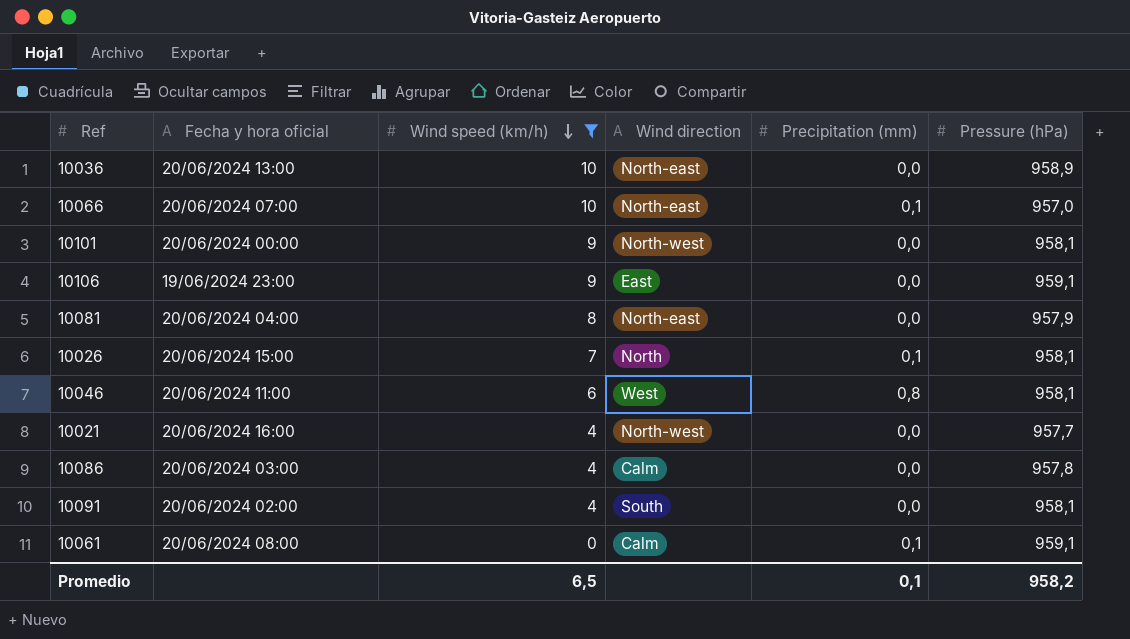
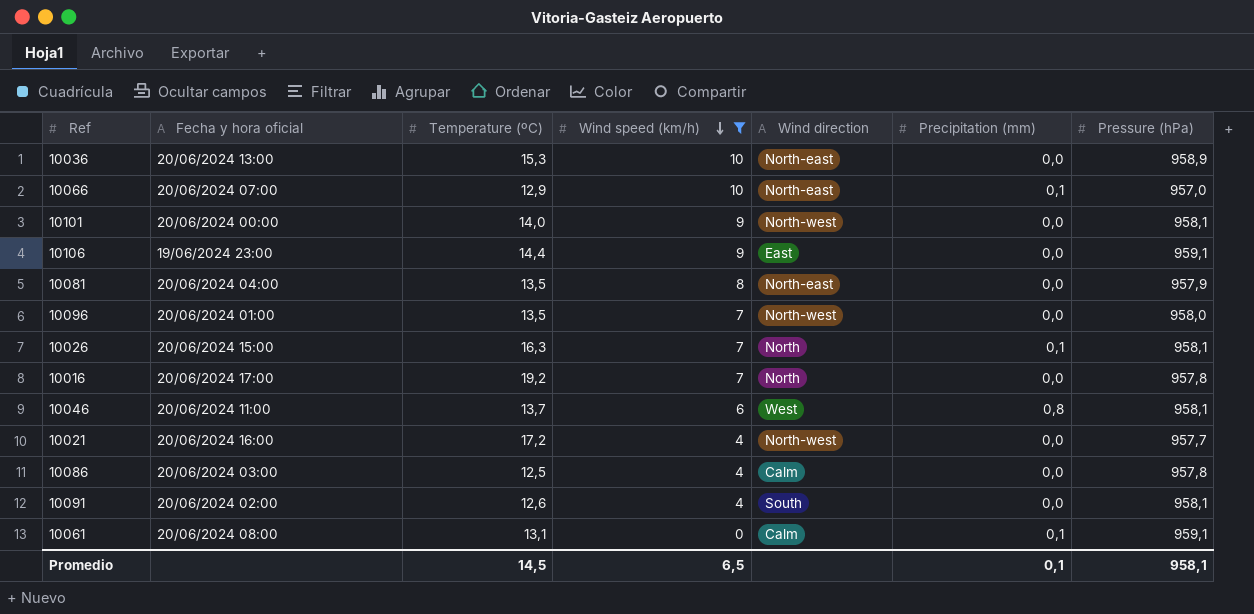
column Temperature (ºC) | position: none -> 3
row 10096: none -> 20/06/2024 01:00 | 13,5 | 7 | North-west | 0,0 | 958,0
row 10016: none -> 20/06/2024 17:00 | 19,2 | 7 | North | 0,0 | 957,8
Promedio | Pressure (hPa): 958,2 -> 958,1

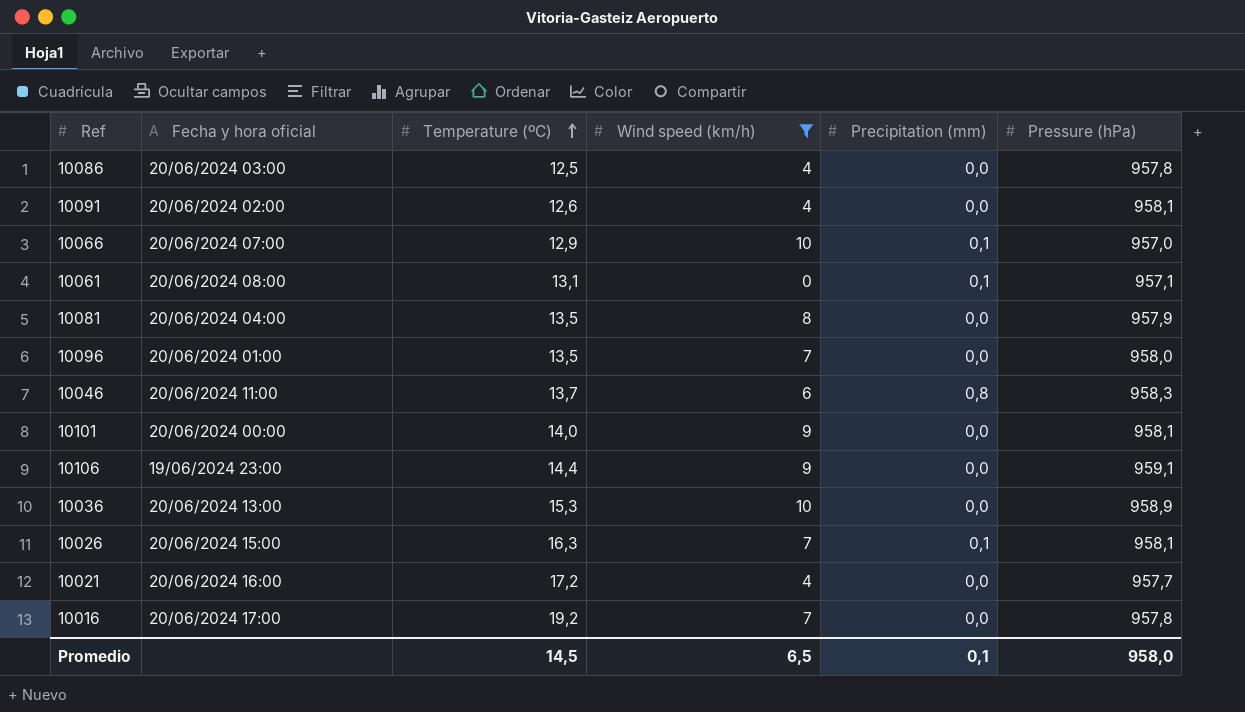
row order: Wind speed (km/h) descending -> Temperature (ºC) ascending
column Wind direction | position: 5 -> none
10061 | Pressure (hPa): 959,1 -> 957,1
10046 | Pressure (hPa): 958,1 -> 958,3
Promedio | Pressure (hPa): 958,1 -> 958,0

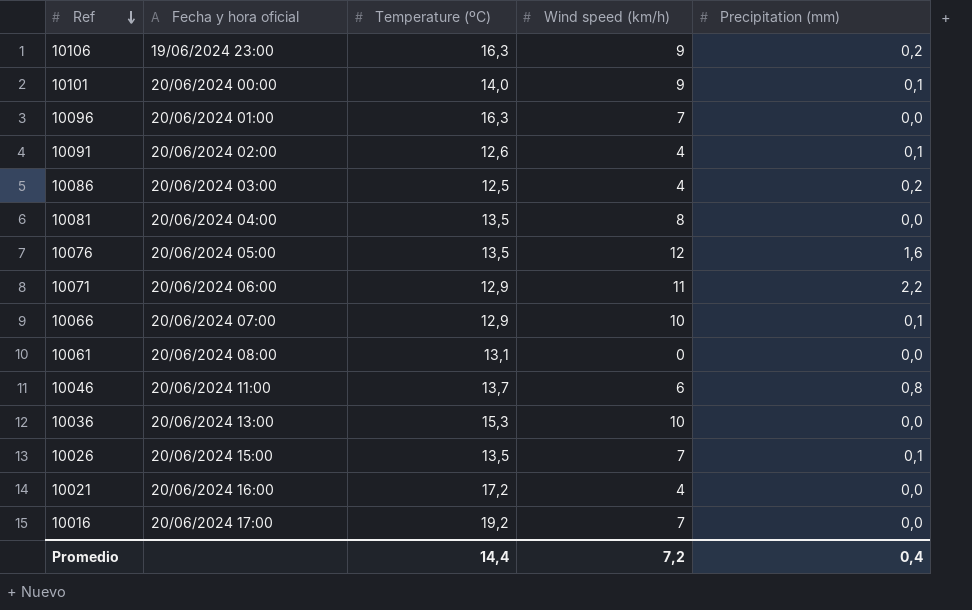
filter: Wind speed (km/h) <= 10 -> none
row order: Temperature (ºC) ascending -> Ref descending
column Pressure (hPa) | position: 6 -> none
10106 | Temperature (ºC): 14,4 -> 16,3
10106 | Precipitation (mm): 0,0 -> 0,2
10101 | Precipitation (mm): 0,0 -> 0,1
10096 | Temperature (ºC): 13,5 -> 16,3
10091 | Precipitation (mm): 0,0 -> 0,1
10086 | Precipitation (mm): 0,0 -> 0,2
10061 | Precipitation (mm): 0,1 -> 0,0
10026 | Temperature (ºC): 16,3 -> 13,5
Promedio | Temperature (ºC): 14,5 -> 14,4
Promedio | Wind speed (km/h): 6,5 -> 7,2
Promedio | Precipitation (mm): 0,1 -> 0,4

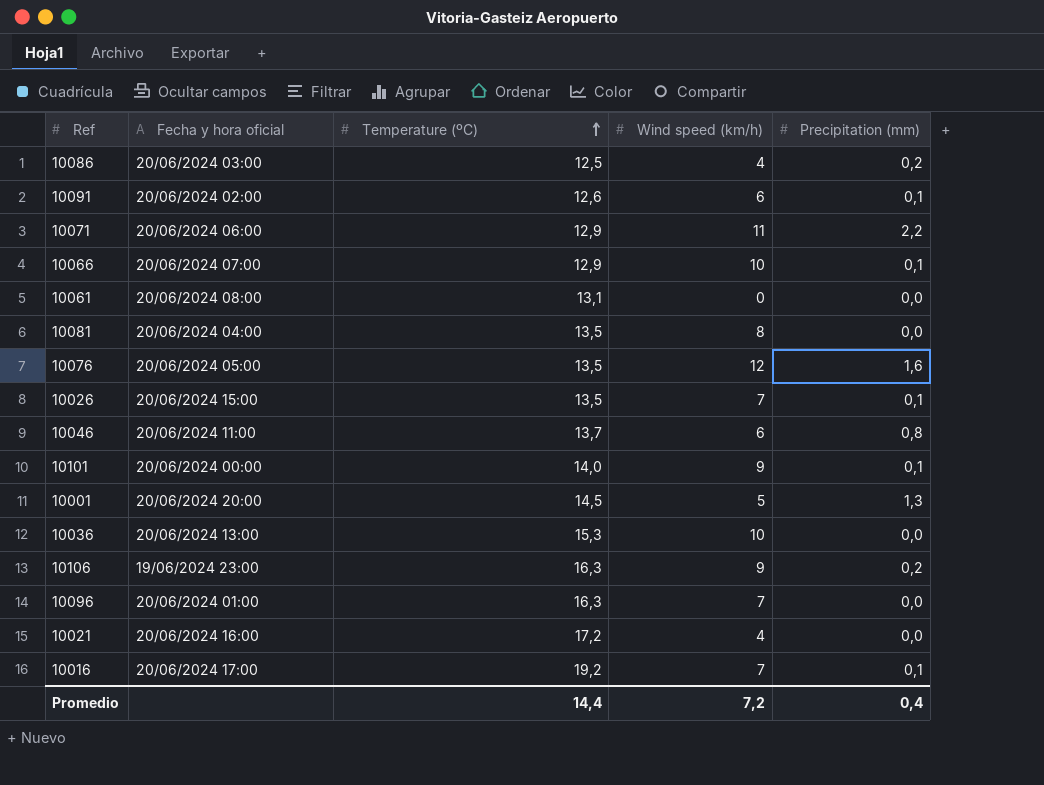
row order: Ref descending -> Temperature (ºC) ascending
10091 | Wind speed (km/h): 4 -> 6
row 10001: none -> 20/06/2024 20:00 | 14,5 | 5 | 1,3
10016 | Precipitation (mm): 0,0 -> 0,1

